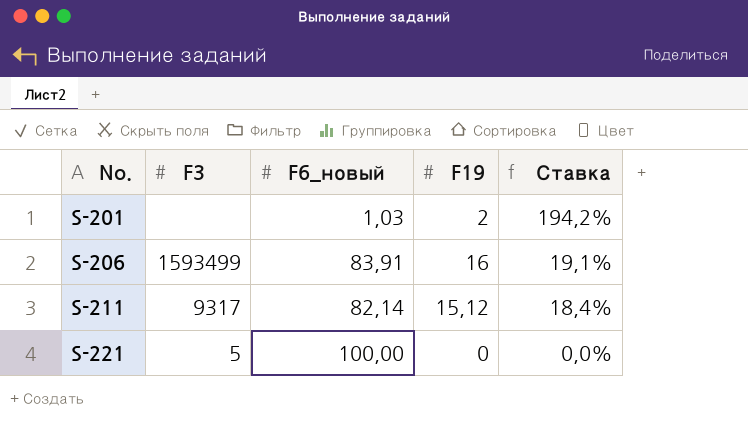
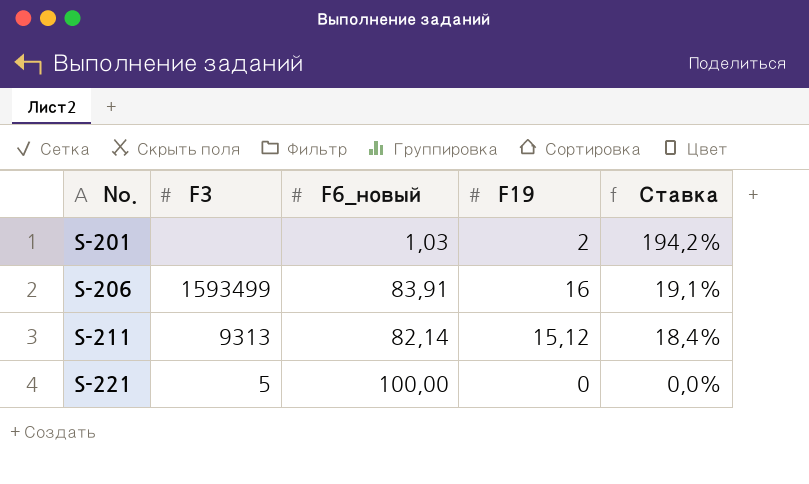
S-211 | F3: 9317 -> 9313

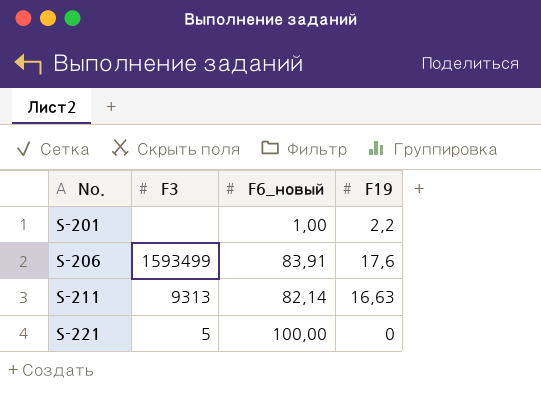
column Ставка | formula: [F19] / [F6_новый] -> none
S-201 | F6_новый: 1,03 -> 1,00
S-201 | F19: 2 -> 2,2
S-206 | F19: 16 -> 17,6
S-211 | F19: 15,12 -> 16,63

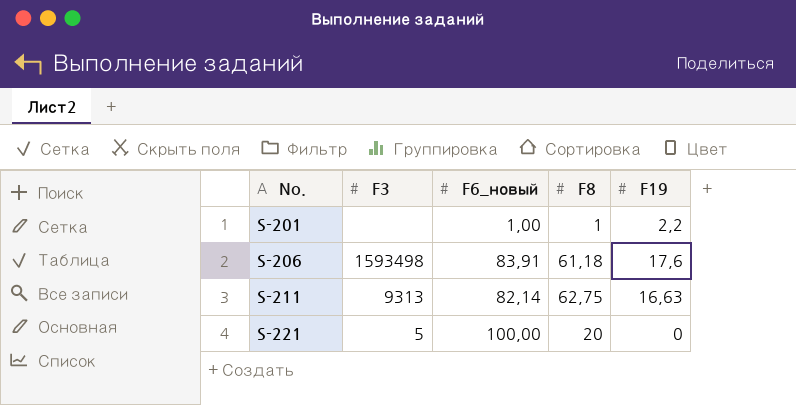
column F8 | position: none -> 4
S-206 | F3: 1593499 -> 1593498

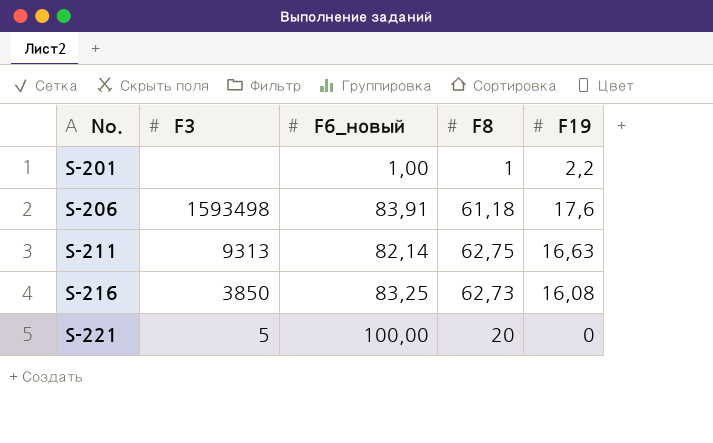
row S-216: none -> 3850 | 83,25 | 62,73 | 16,08

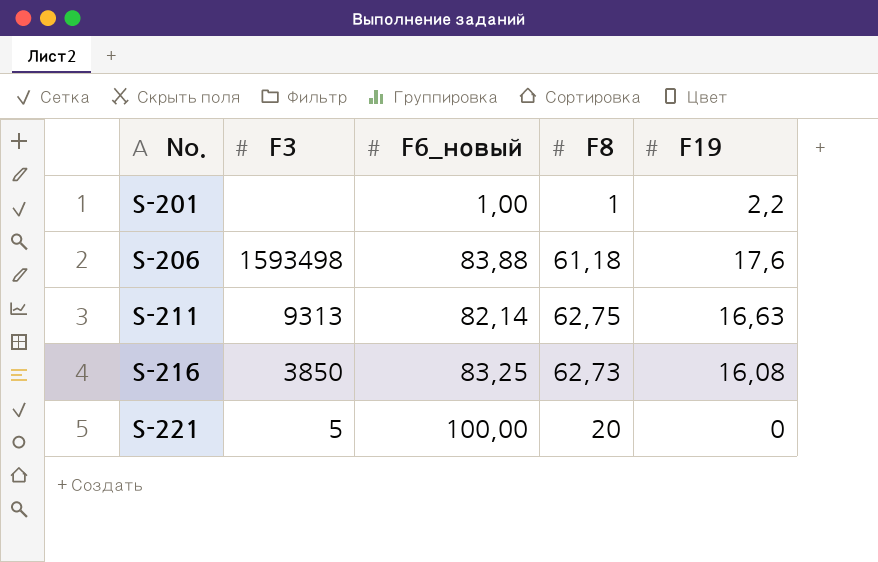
S-206 | F6_новый: 83,91 -> 83,88

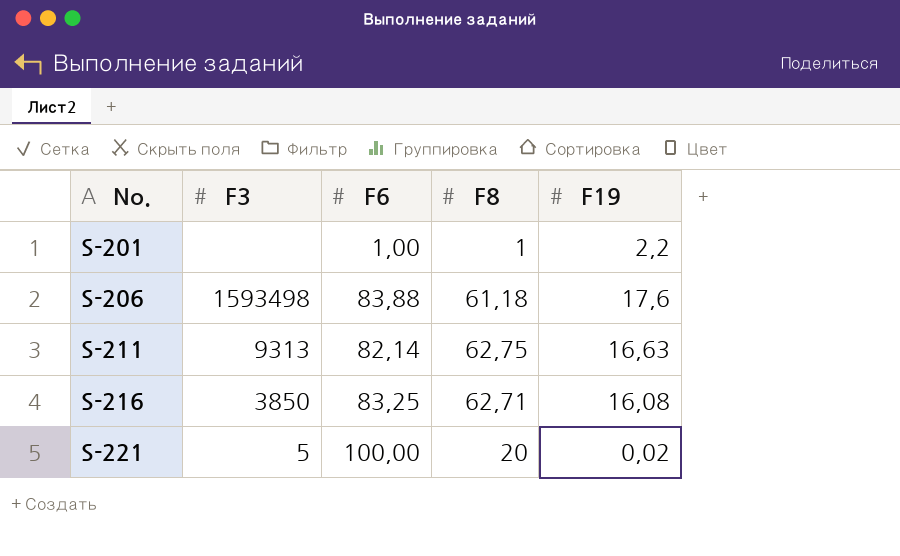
column name: F6_новый -> F6
S-216 | F8: 62,73 -> 62,71
S-221 | F19: 0 -> 0,02

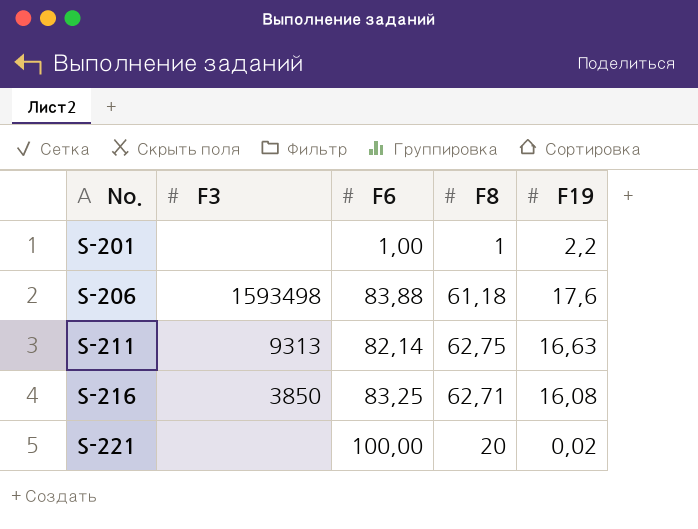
S-221 | F3: 5 -> none

